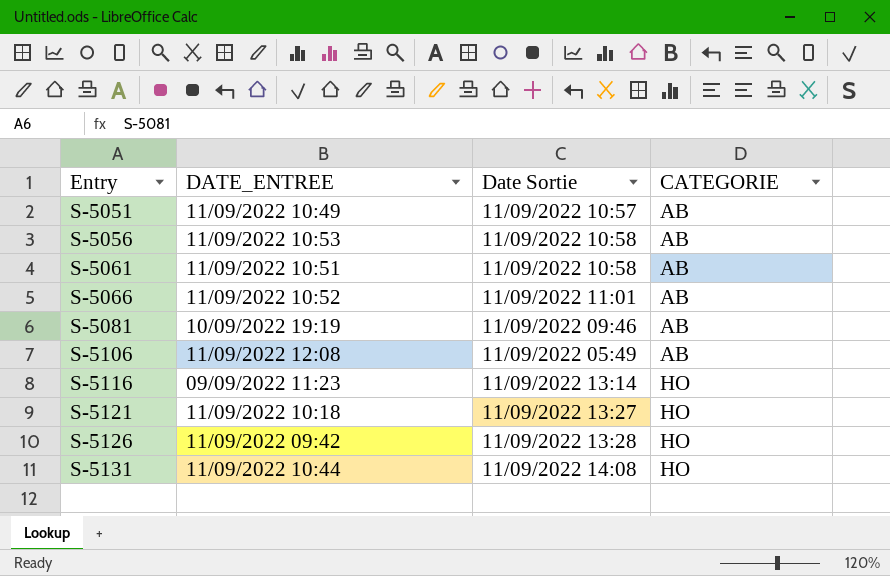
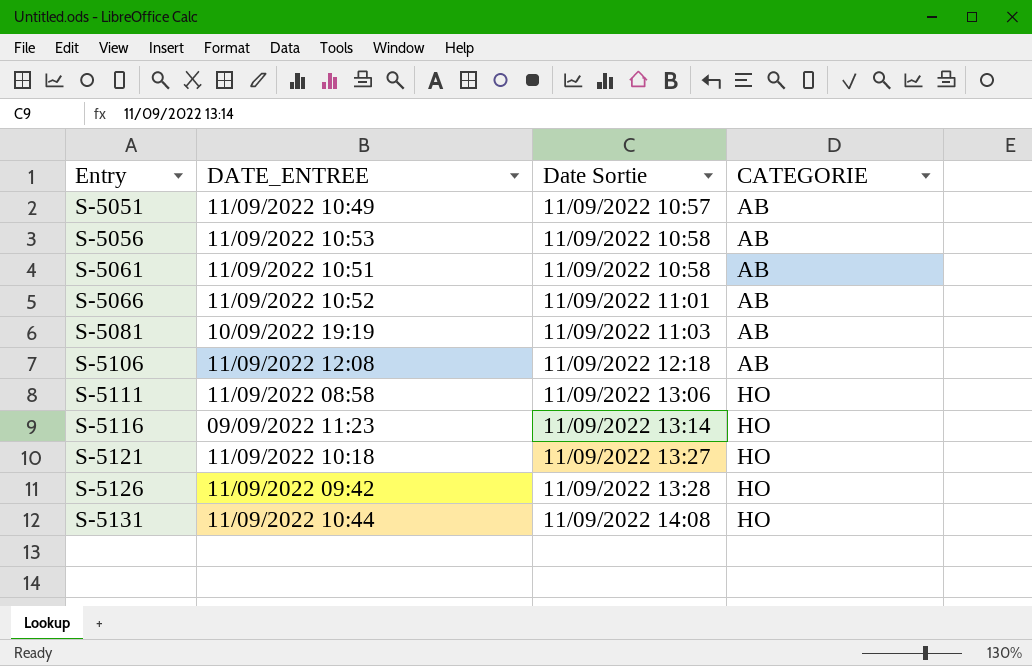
S-5081 | Date Sortie: 11/09/2022 09:46 -> 11/09/2022 11:03
S-5106 | Date Sortie: 11/09/2022 05:49 -> 11/09/2022 12:18
row S-5111: none -> 11/09/2022 08:58 | 11/09/2022 13:06 | HO

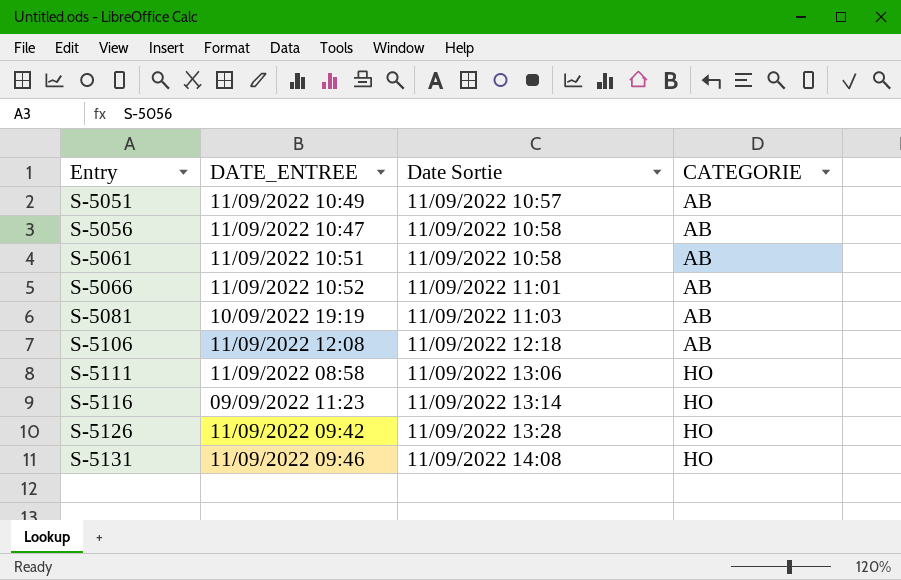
row S-5121: 11/09/2022 10:18 | 11/09/2022 13:27 | HO -> none
S-5056 | DATE_ENTREE: 11/09/2022 10:53 -> 11/09/2022 10:47
S-5131 | DATE_ENTREE: 11/09/2022 10:44 -> 11/09/2022 09:46

